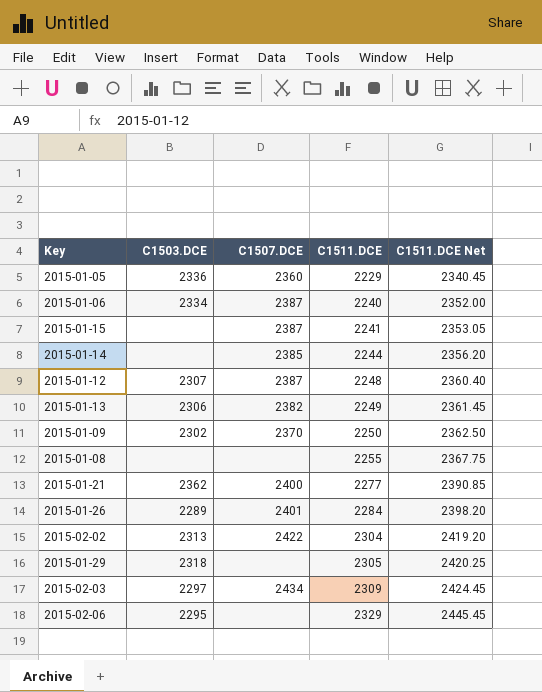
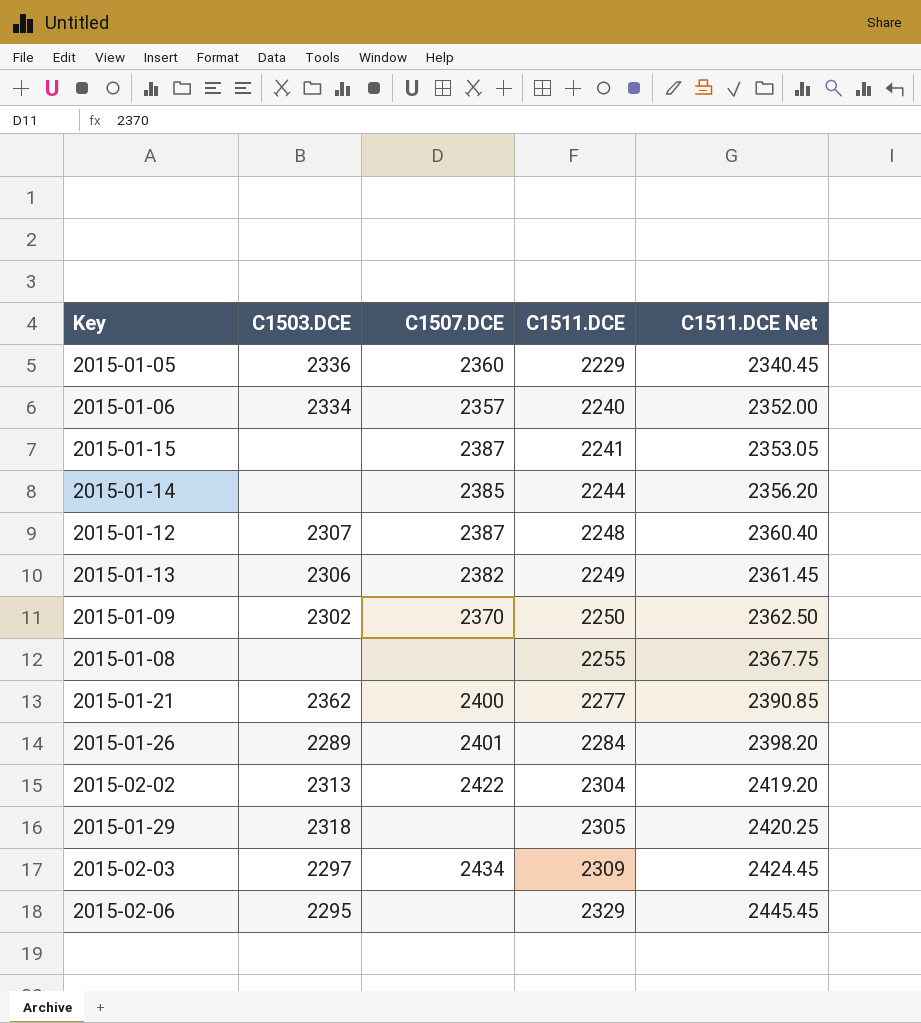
2015-01-06 | C1507.DCE: 2387 -> 2357

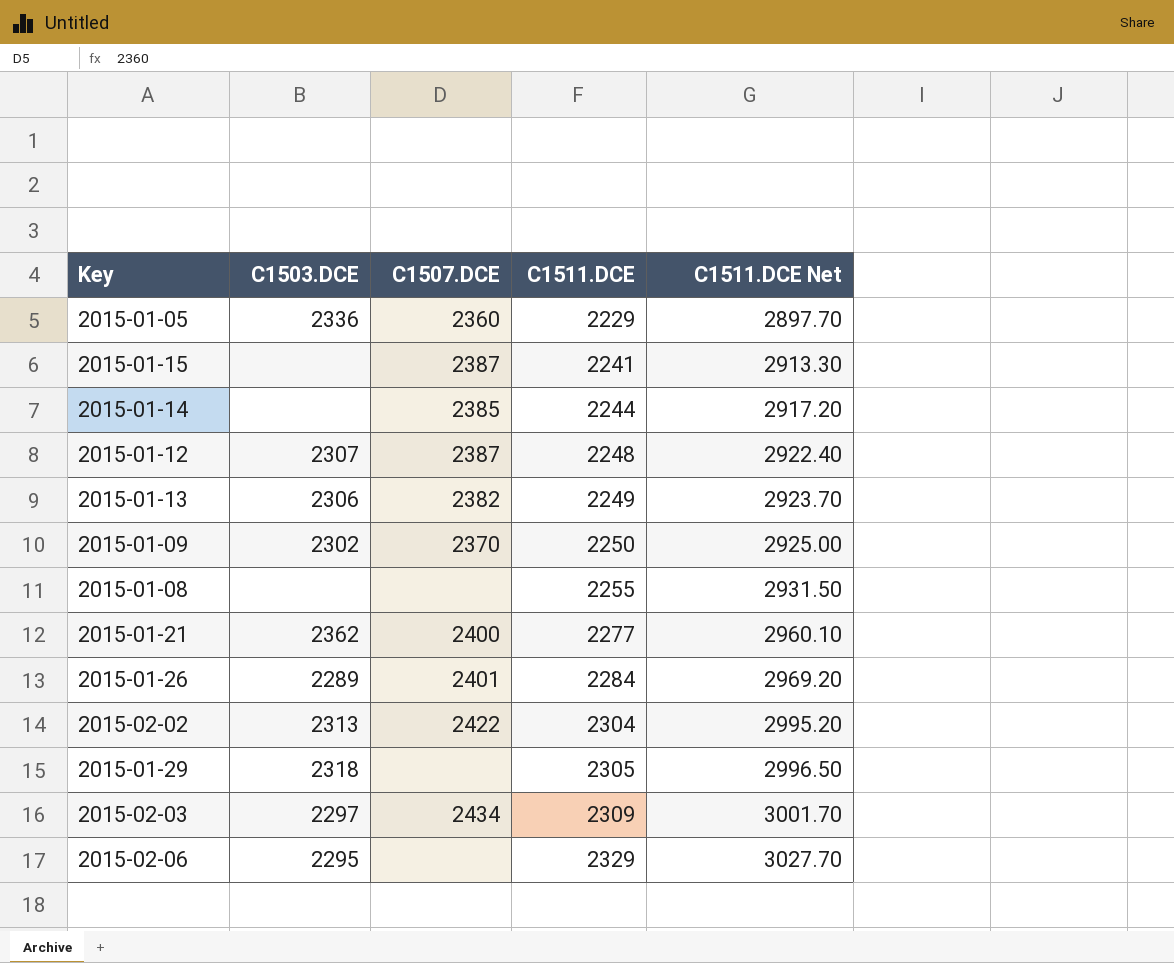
column C1511.DCE Net | formula: [C1511.DCE] * 1.05 -> [C1511.DCE] * 1.3
row 2015-01-06: 2334 | 2357 | 2240 | 2352.00 -> none

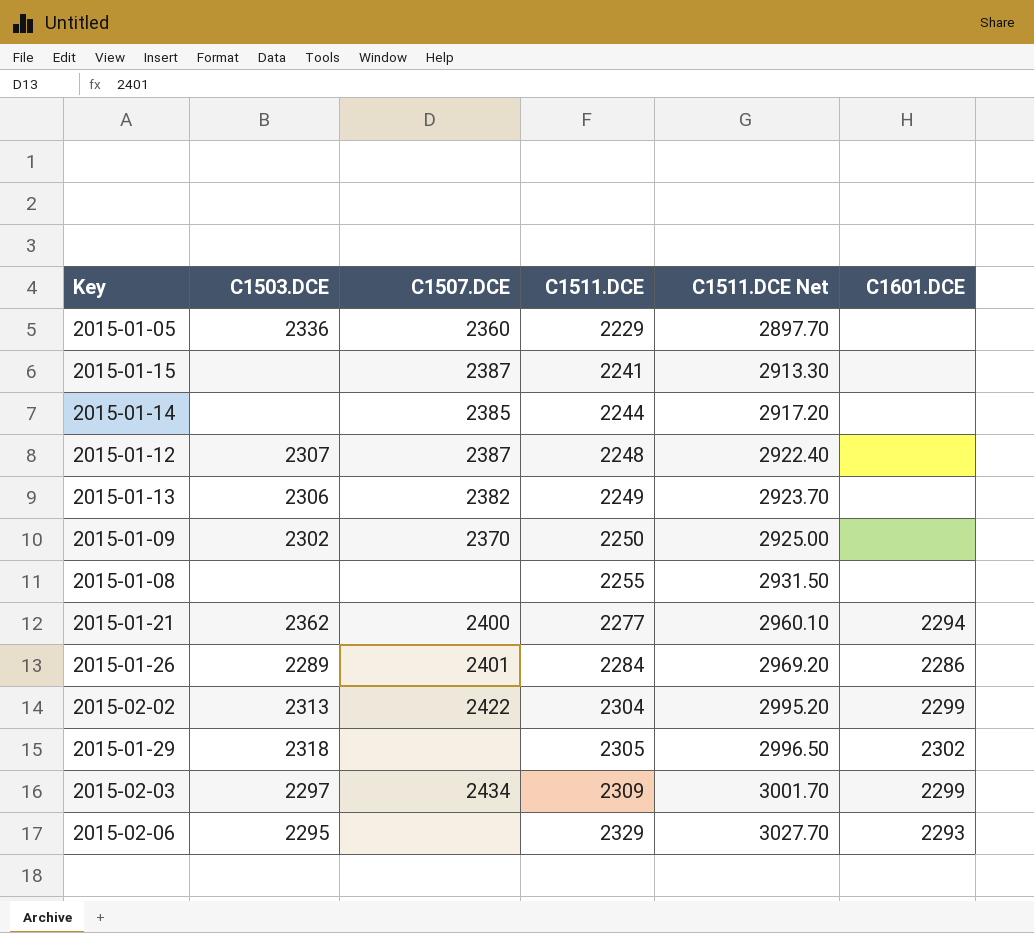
column C1601.DCE | position: none -> 6

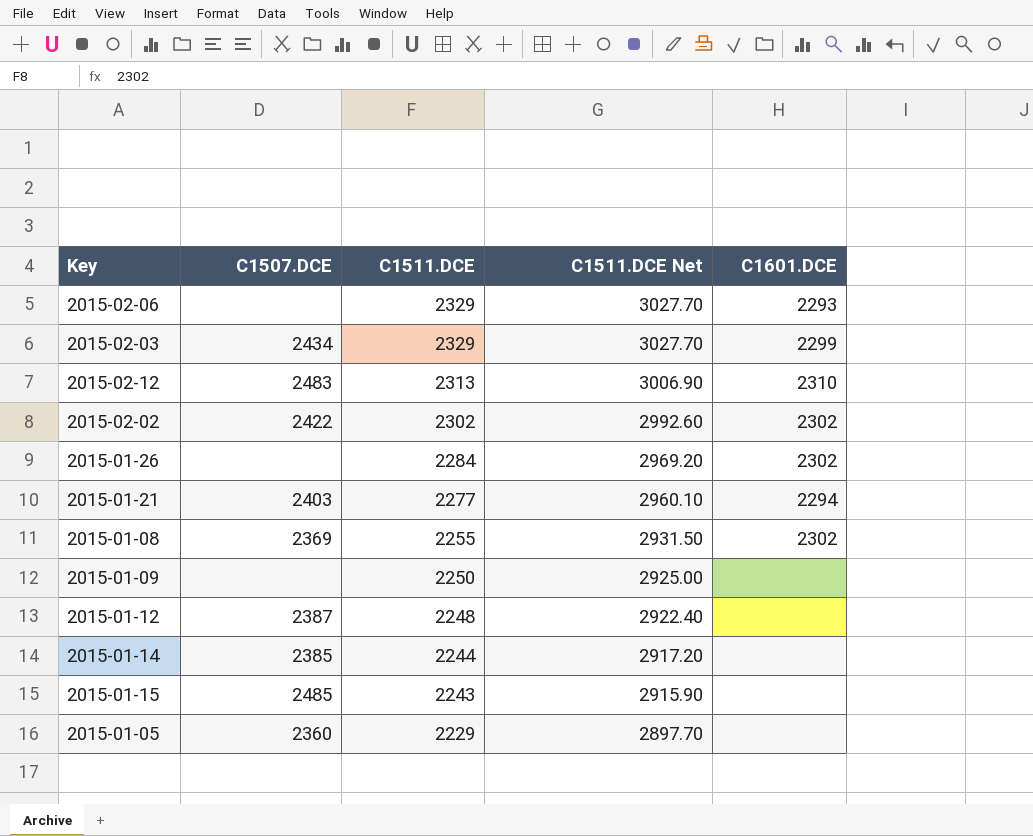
row order: C1511.DCE ascending -> C1511.DCE descending
column C1503.DCE | position: 2 -> none
row 2015-01-13: 2306 | 2382 | 2249 | 2923.70 | none -> none
row 2015-01-29: 2318 | none | 2305 | 2996.50 | 2302 -> none
2015-02-03 | C1511.DCE: 2309 -> 2329
2015-02-03 | C1511.DCE Net: 3001.70 -> 3027.70
row 2015-02-12: none -> 2483 | 2313 | 3006.90 | 2310
2015-02-02 | C1511.DCE: 2304 -> 2302
2015-02-02 | C1511.DCE Net: 2995.20 -> 2992.60
2015-02-02 | C1601.DCE: 2299 -> 2302
2015-01-26 | C1507.DCE: 2401 -> none
2015-01-26 | C1601.DCE: 2286 -> 2302
2015-01-21 | C1507.DCE: 2400 -> 2403
2015-01-08 | C1507.DCE: none -> 2369
2015-01-08 | C1601.DCE: none -> 2302
2015-01-09 | C1507.DCE: 2370 -> none
2015-01-15 | C1507.DCE: 2387 -> 2485
2015-01-15 | C1511.DCE: 2241 -> 2243
2015-01-15 | C1511.DCE Net: 2913.30 -> 2915.90

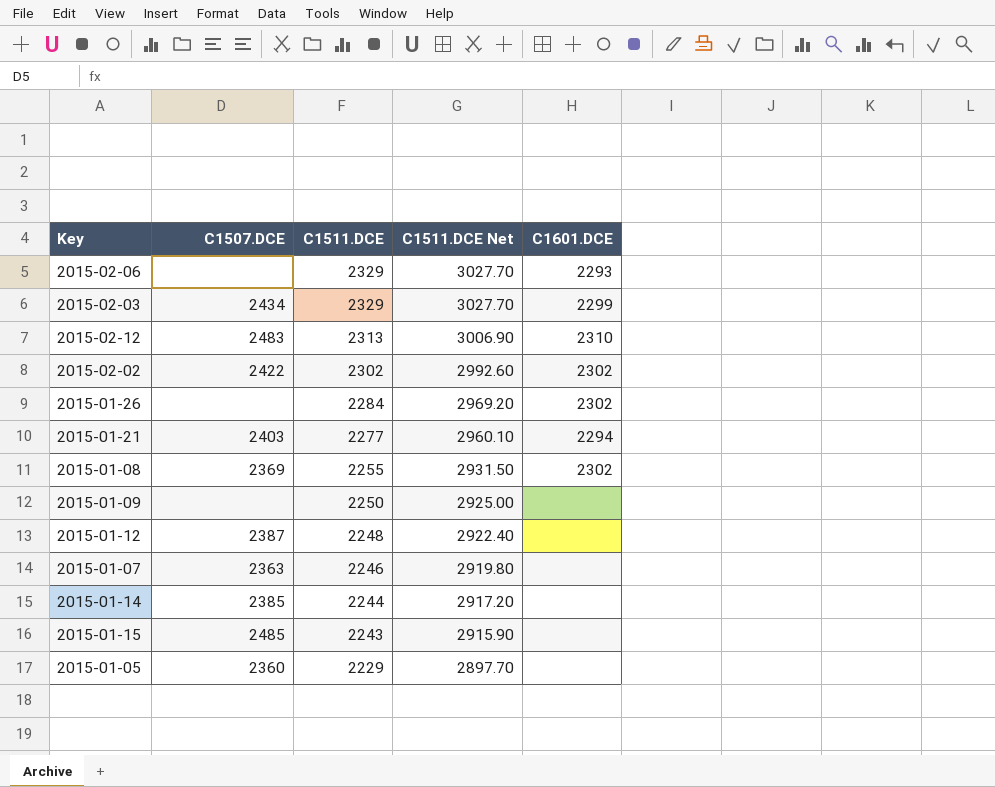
row 2015-01-07: none -> 2363 | 2246 | 2919.80 | none

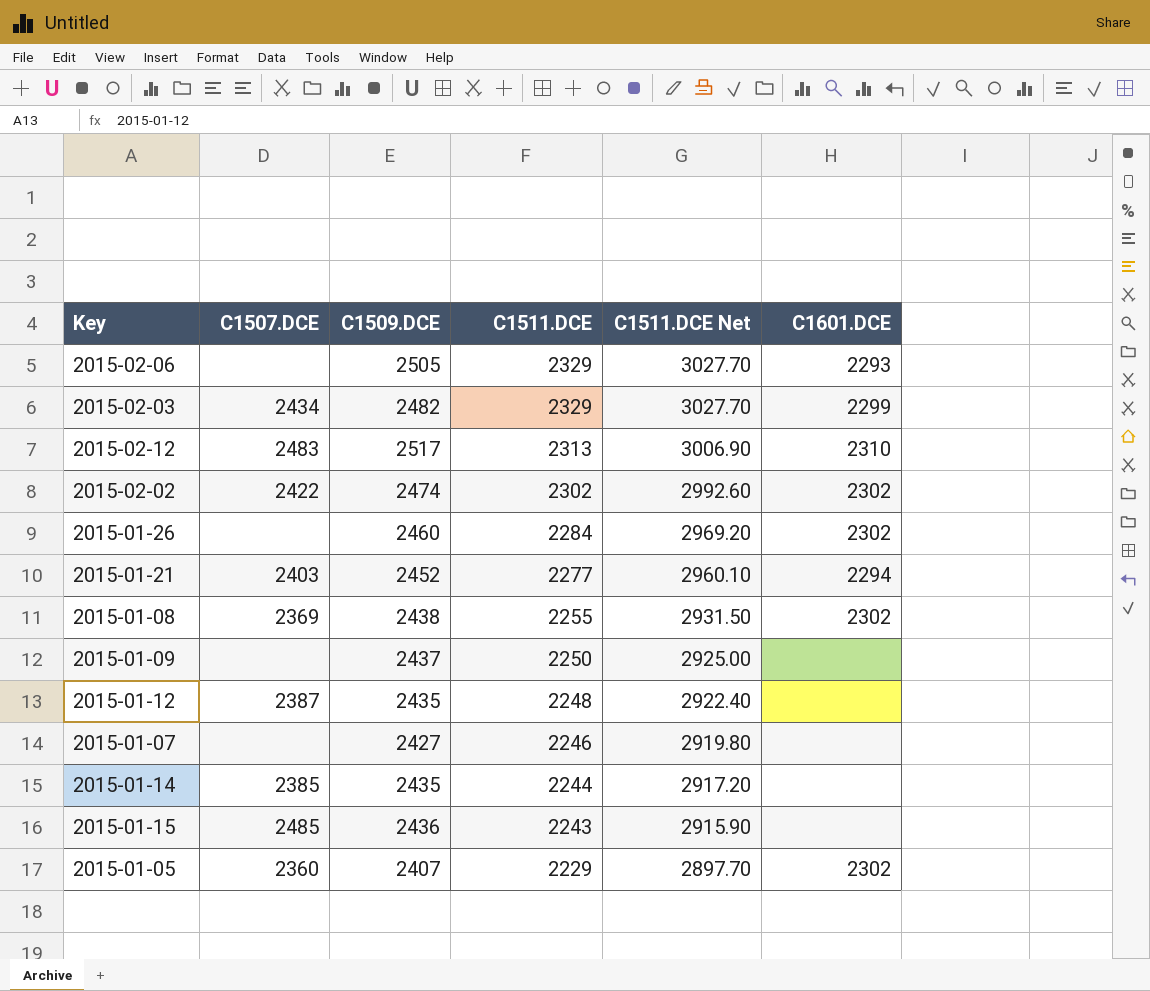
column C1509.DCE | position: none -> 3
2015-01-07 | C1507.DCE: 2363 -> none
2015-01-05 | C1601.DCE: none -> 2302

